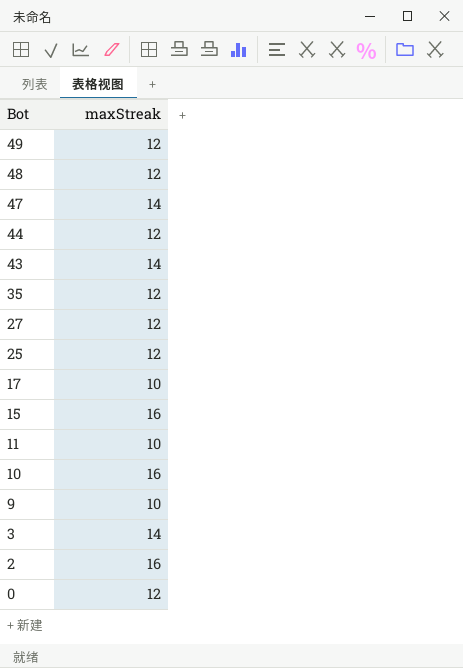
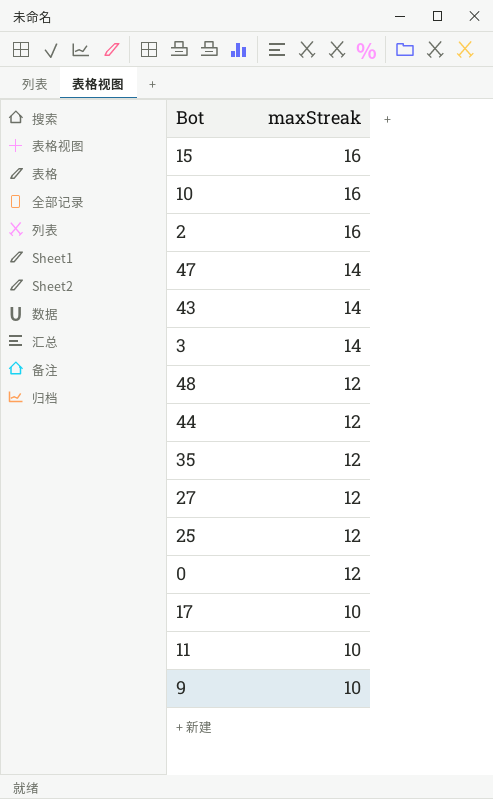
row order: Bot descending -> maxStreak descending
row 49: 12 -> none

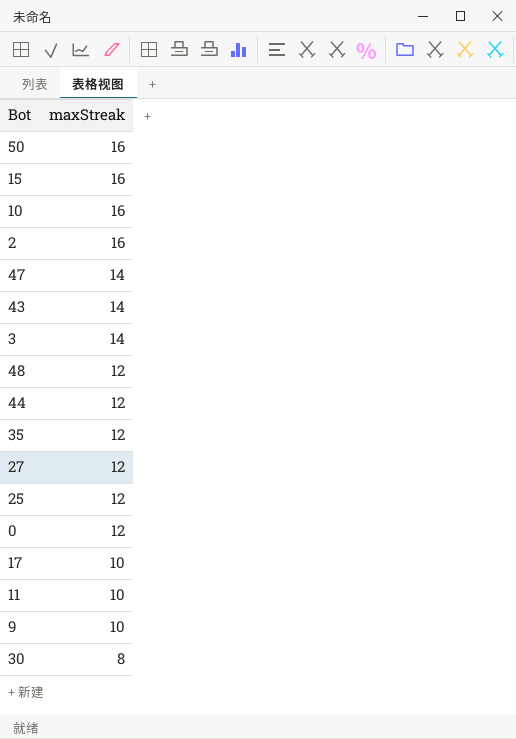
row 50: none -> 16
row 30: none -> 8

